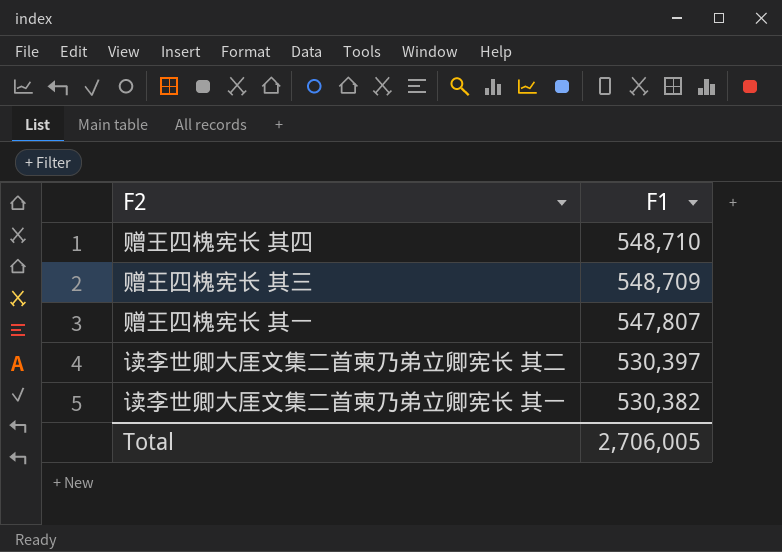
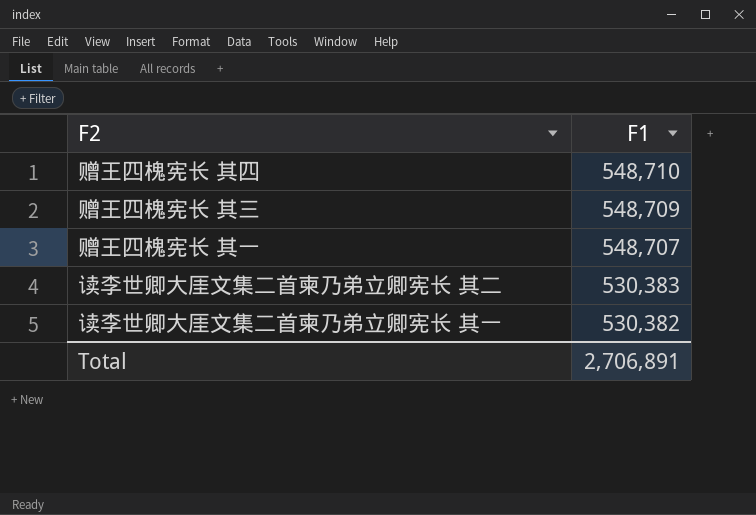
赠王四槐宪长 其一 | F1: 547,807 -> 548,707
读李世卿大厓文集二首柬乃弟立卿宪长 其二 | F1: 530,397 -> 530,383
Total | F1: 2,706,005 -> 2,706,891

